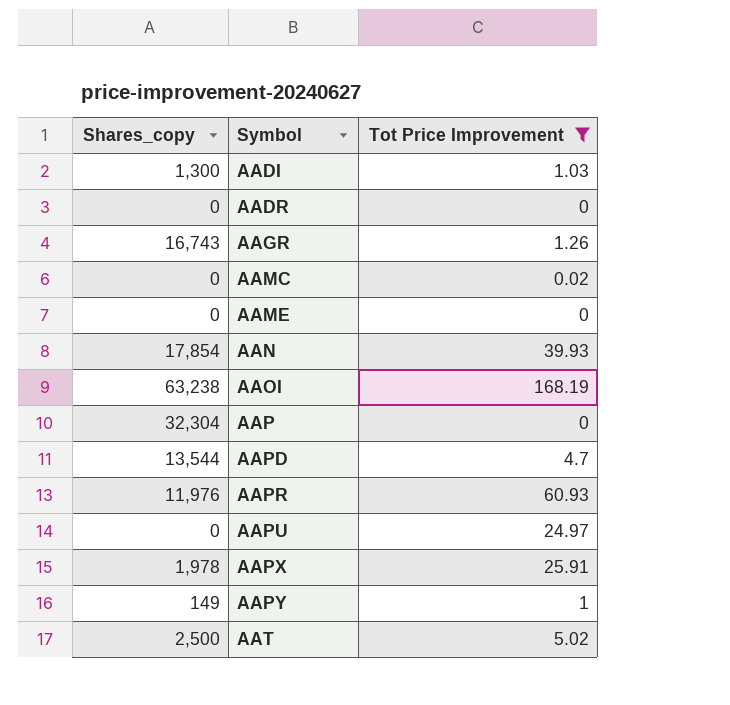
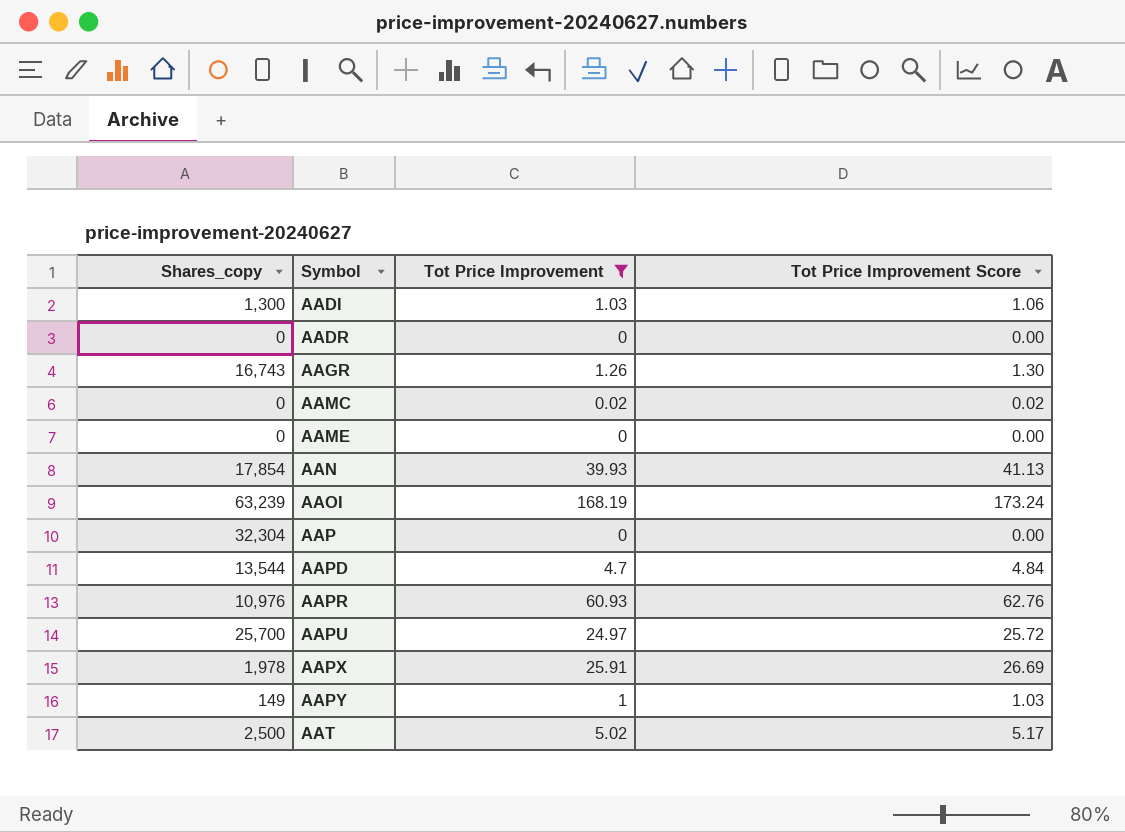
column Tot Price Improvement Score | formula: none -> [Tot Price Improvement] * 1.03
AAOI | Shares_copy: 63,238 -> 63,239
AAPR | Shares_copy: 11,976 -> 10,976
AAPU | Shares_copy: 0 -> 25,700

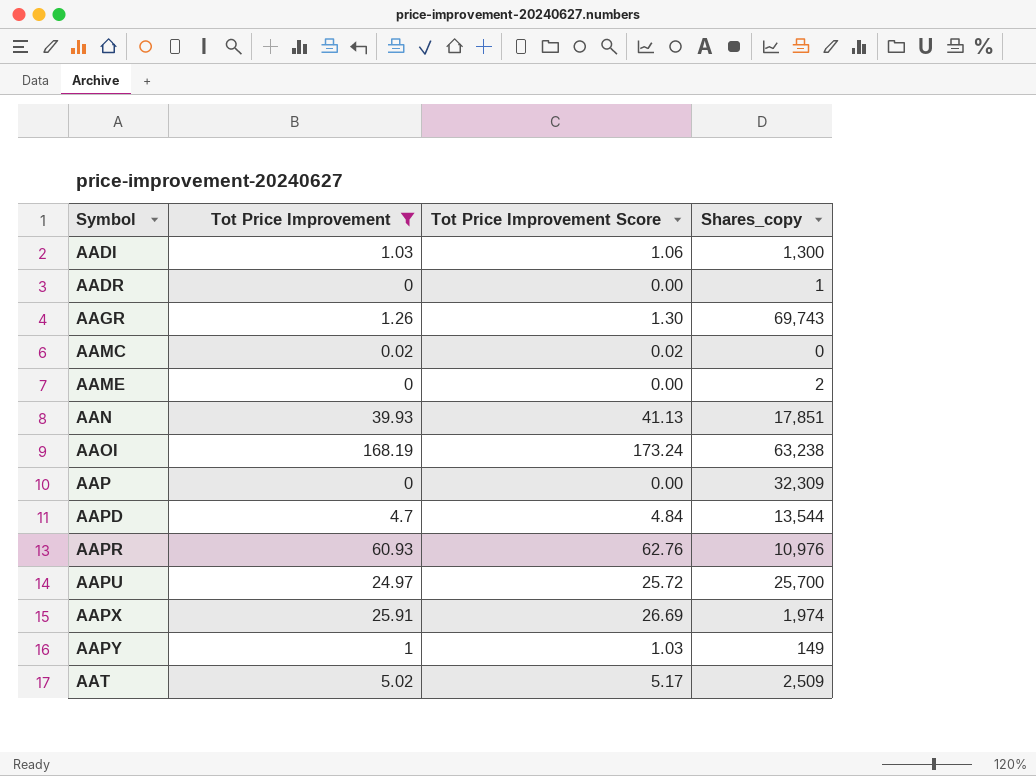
column Shares_copy | position: 1 -> 4
AADR | Shares_copy: 0 -> 1
AAGR | Shares_copy: 16,743 -> 69,743
AAME | Shares_copy: 0 -> 2
AAN | Shares_copy: 17,854 -> 17,851
AAOI | Shares_copy: 63,239 -> 63,238
AAP | Shares_copy: 32,304 -> 32,309
AAPX | Shares_copy: 1,978 -> 1,974
AAT | Shares_copy: 2,500 -> 2,509

